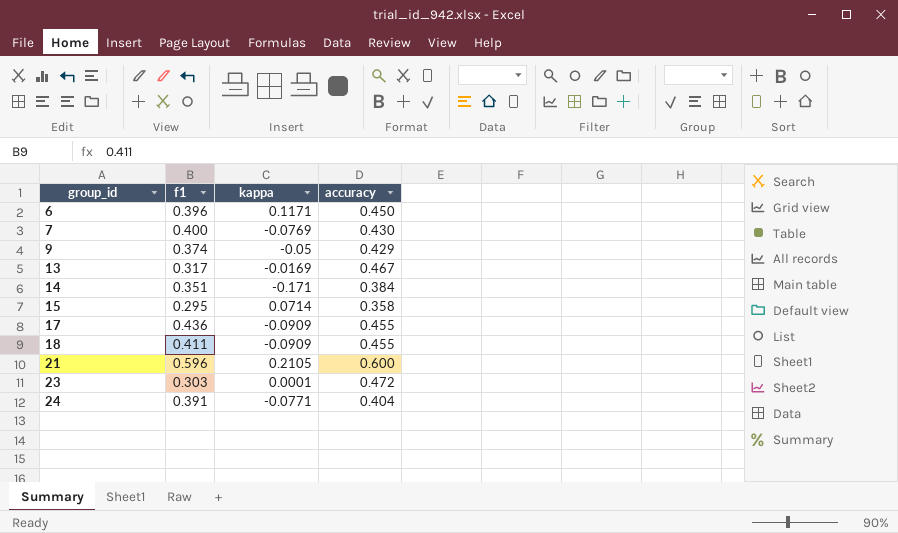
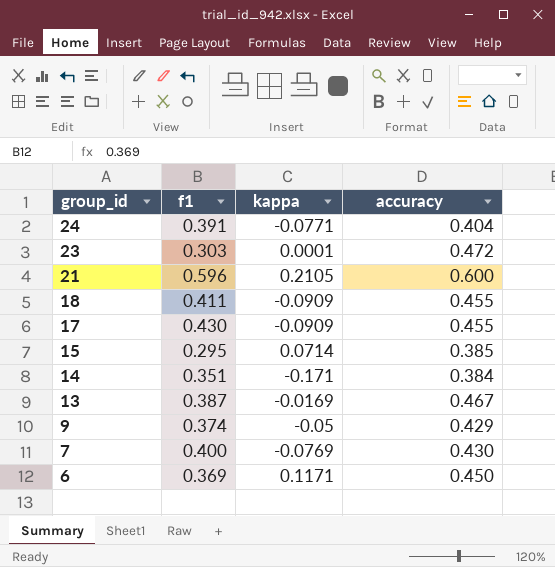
row order: group_id ascending -> group_id descending
17 | f1: 0.436 -> 0.430
15 | accuracy: 0.358 -> 0.385
13 | f1: 0.317 -> 0.387
6 | f1: 0.396 -> 0.369

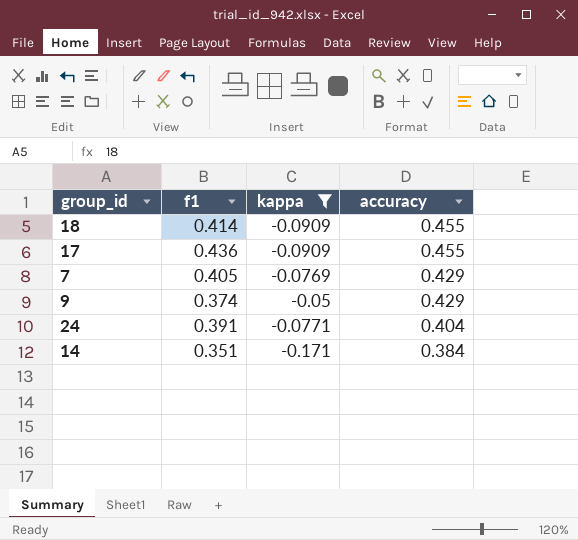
filter: none -> kappa <= -0.05
row order: group_id descending -> accuracy descending
18 | f1: 0.411 -> 0.414
17 | f1: 0.430 -> 0.436
7 | f1: 0.400 -> 0.405
7 | accuracy: 0.430 -> 0.429

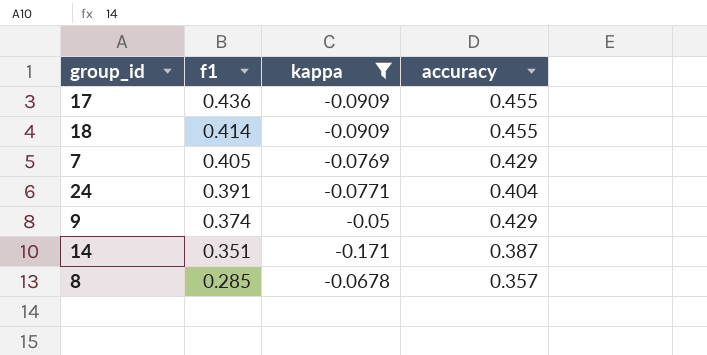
row order: accuracy descending -> f1 descending
14 | accuracy: 0.384 -> 0.387
row 8: none -> 0.285 | -0.0678 | 0.357

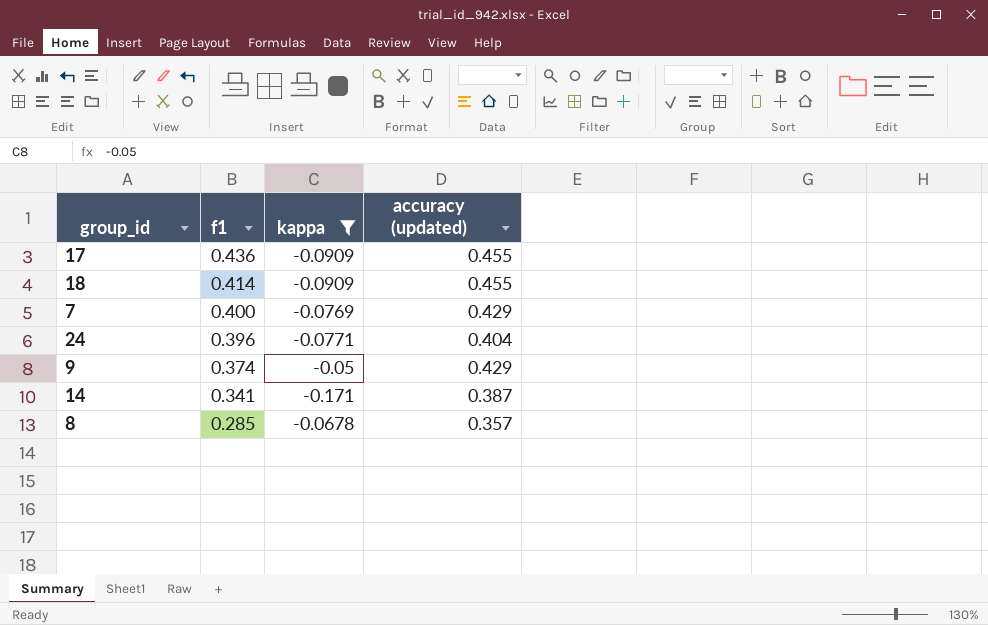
column name: accuracy -> accuracy (updated)
7 | f1: 0.405 -> 0.400
24 | f1: 0.391 -> 0.396
14 | f1: 0.351 -> 0.341

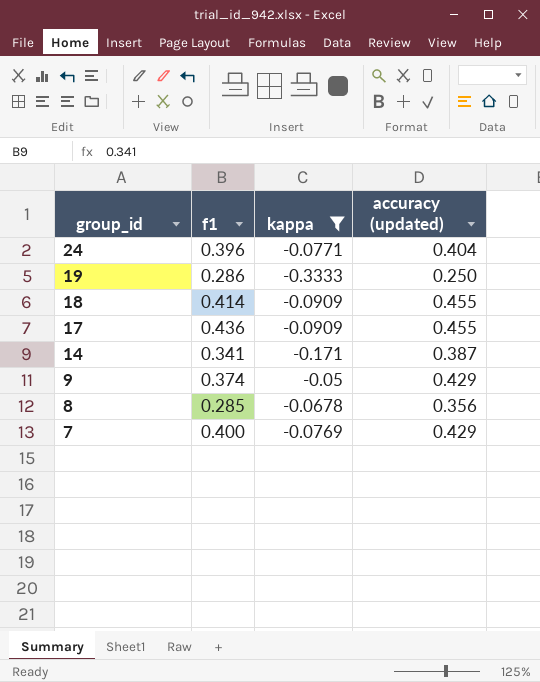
row order: f1 descending -> group_id descending
row 19: none -> 0.286 | -0.3333 | 0.250
8 | accuracy (updated): 0.357 -> 0.356

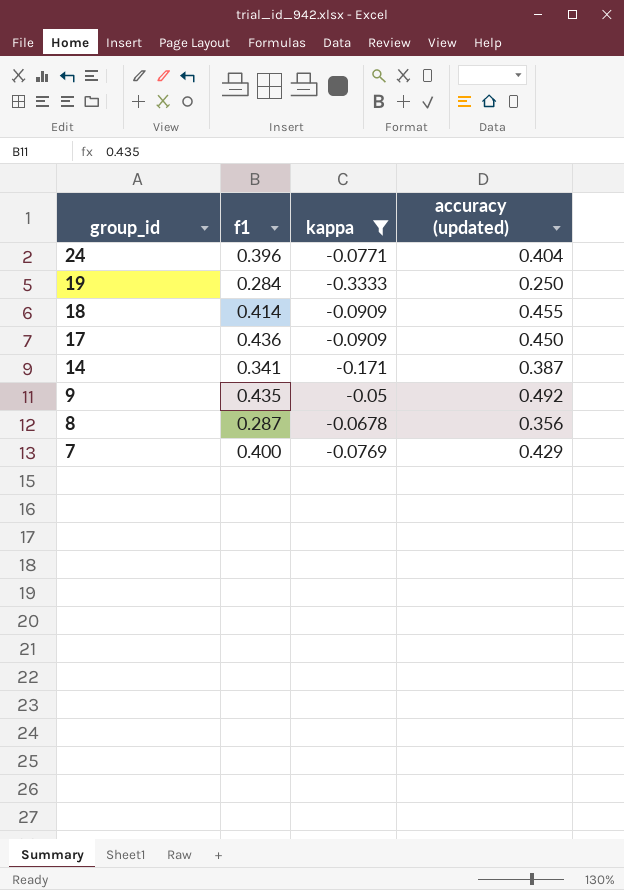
19 | f1: 0.286 -> 0.284
17 | accuracy (updated): 0.455 -> 0.450
9 | f1: 0.374 -> 0.435
9 | accuracy (updated): 0.429 -> 0.492
8 | f1: 0.285 -> 0.287

